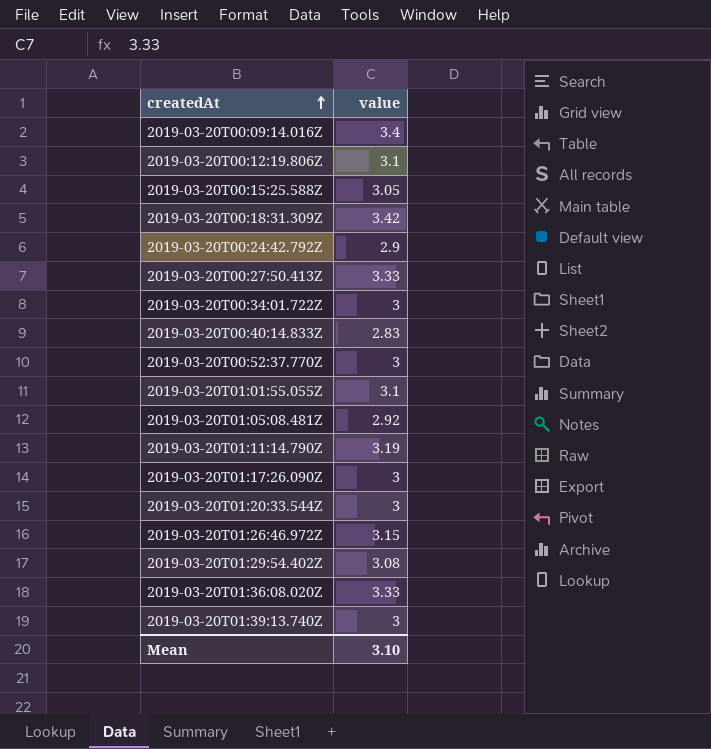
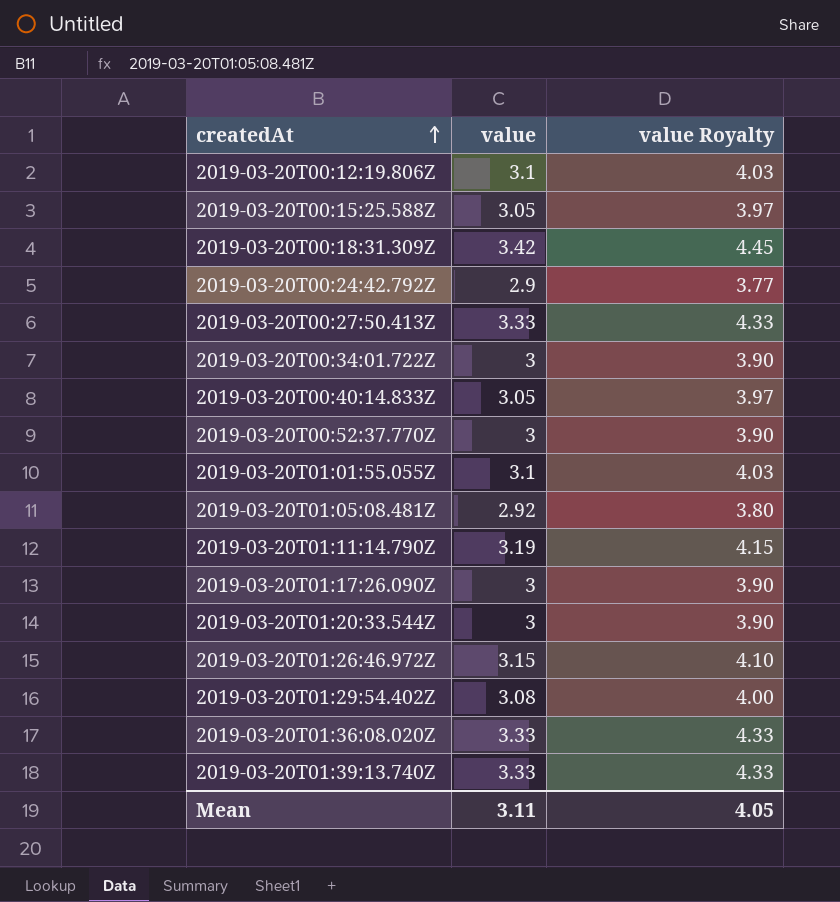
column value Royalty | formula: none -> [value] * 1.3
row 2019-03-20T00:09:14.016Z: 3.4 -> none
2019-03-20T00:40:14.833Z | value: 2.83 -> 3.05
2019-03-20T01:39:13.740Z | value: 3 -> 3.33
Mean | value: 3.10 -> 3.11

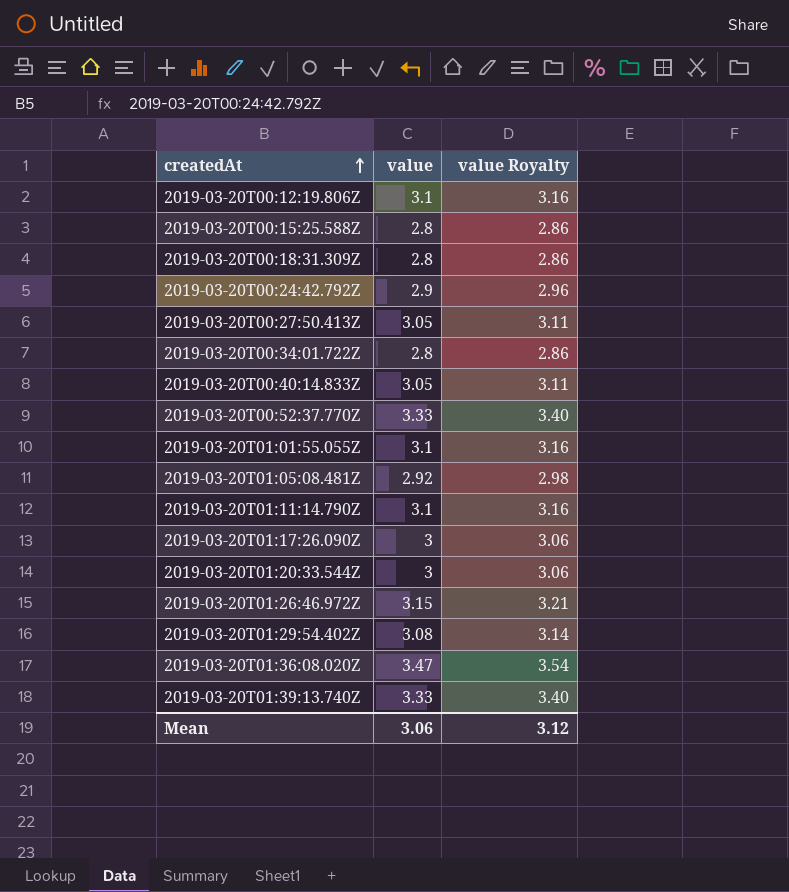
column value Royalty | formula: [value] * 1.3 -> [value] * 1.02
2019-03-20T00:15:25.588Z | value: 3.05 -> 2.8
2019-03-20T00:18:31.309Z | value: 3.42 -> 2.8
2019-03-20T00:27:50.413Z | value: 3.33 -> 3.05
2019-03-20T00:34:01.722Z | value: 3 -> 2.8
2019-03-20T00:52:37.770Z | value: 3 -> 3.33
2019-03-20T01:11:14.790Z | value: 3.19 -> 3.1
2019-03-20T01:36:08.020Z | value: 3.33 -> 3.47
Mean | value: 3.11 -> 3.06
Mean | value Royalty: 4.05 -> 3.12

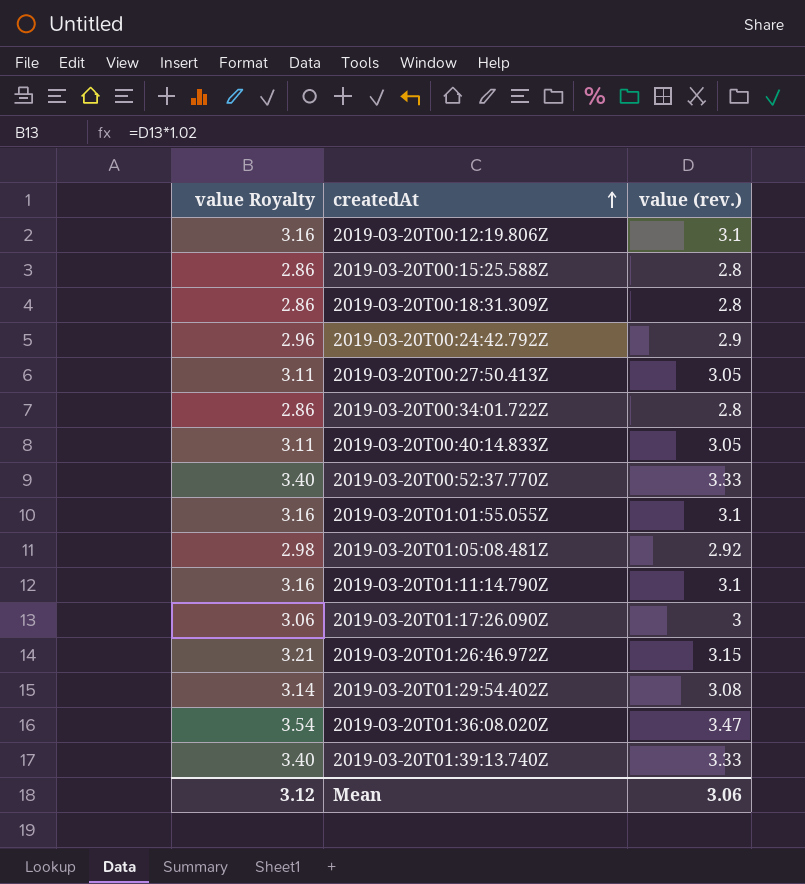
column value Royalty | position: 3 -> 1
column name: value -> value (rev.)
row 2019-03-20T01:20:33.544Z: 3 | 3.06 -> none

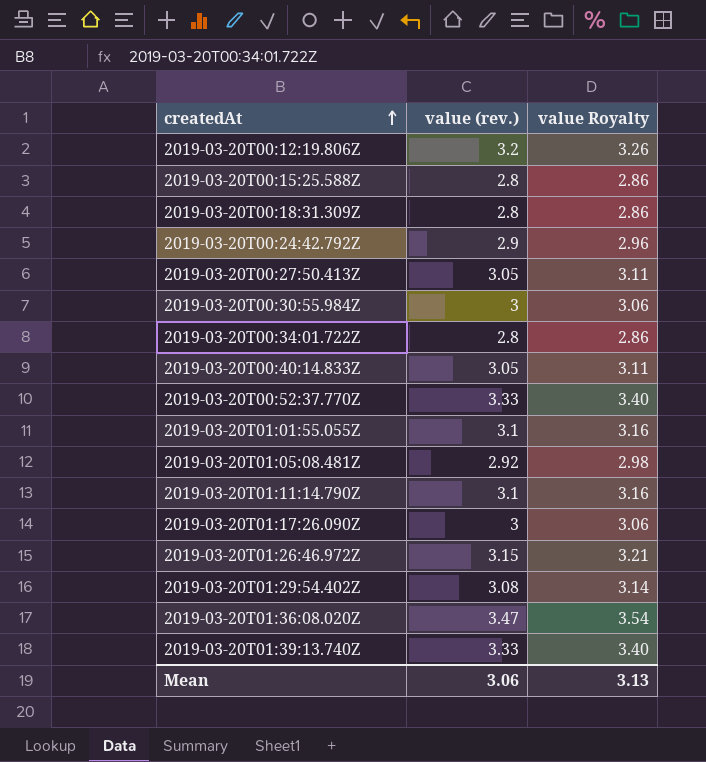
column value Royalty | position: 1 -> 3
2019-03-20T00:12:19.806Z | value (rev.): 3.1 -> 3.2
2019-03-20T00:12:19.806Z | value Royalty: 3.16 -> 3.26
row 2019-03-20T00:30:55.984Z: none -> 3 | 3.06
Mean | value Royalty: 3.12 -> 3.13

